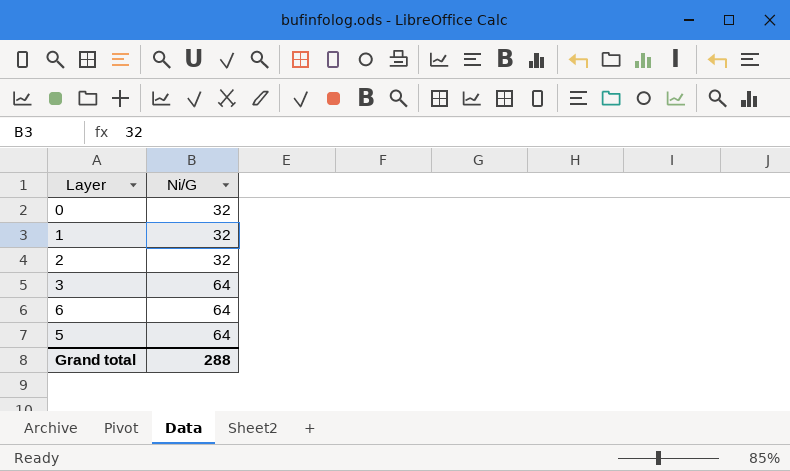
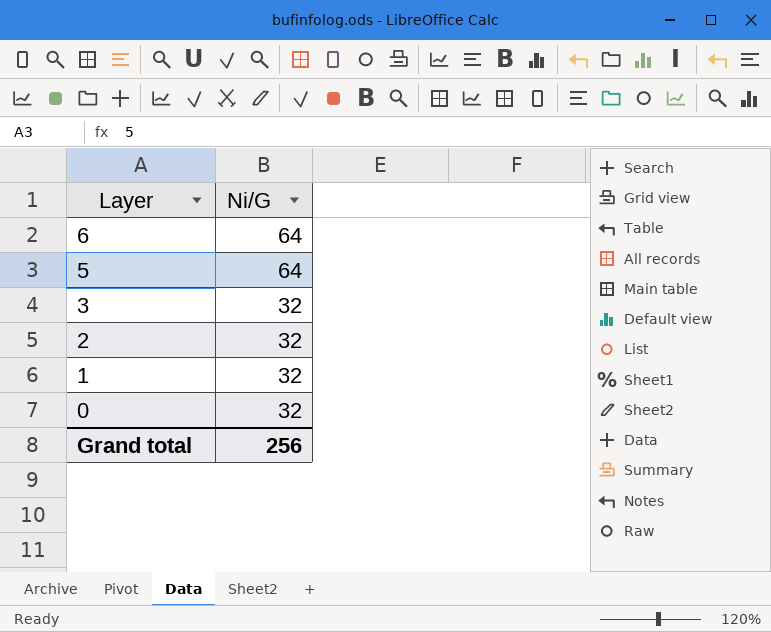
row order: Ni/G ascending -> Layer descending
3 | Ni/G: 64 -> 32
Grand total | Ni/G: 288 -> 256

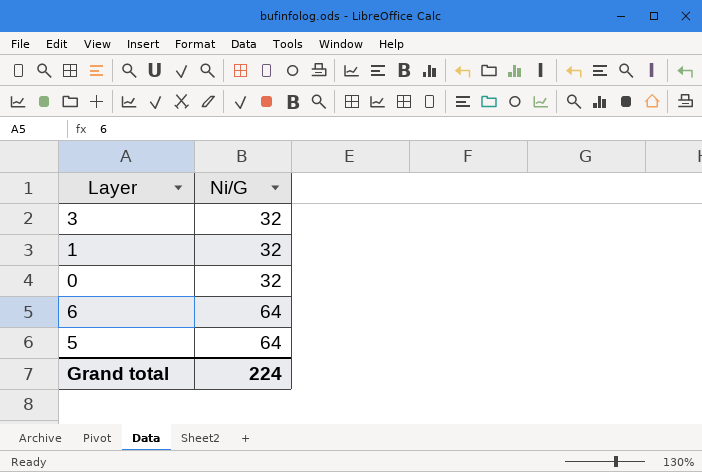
row order: Layer descending -> Ni/G ascending
row 2: 32 -> none
Grand total | Ni/G: 256 -> 224

